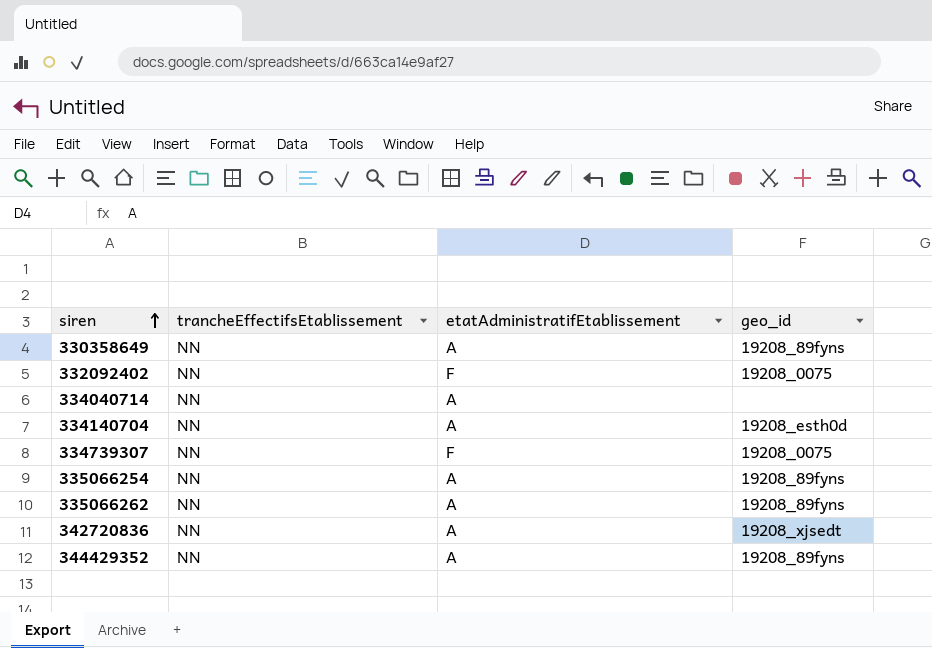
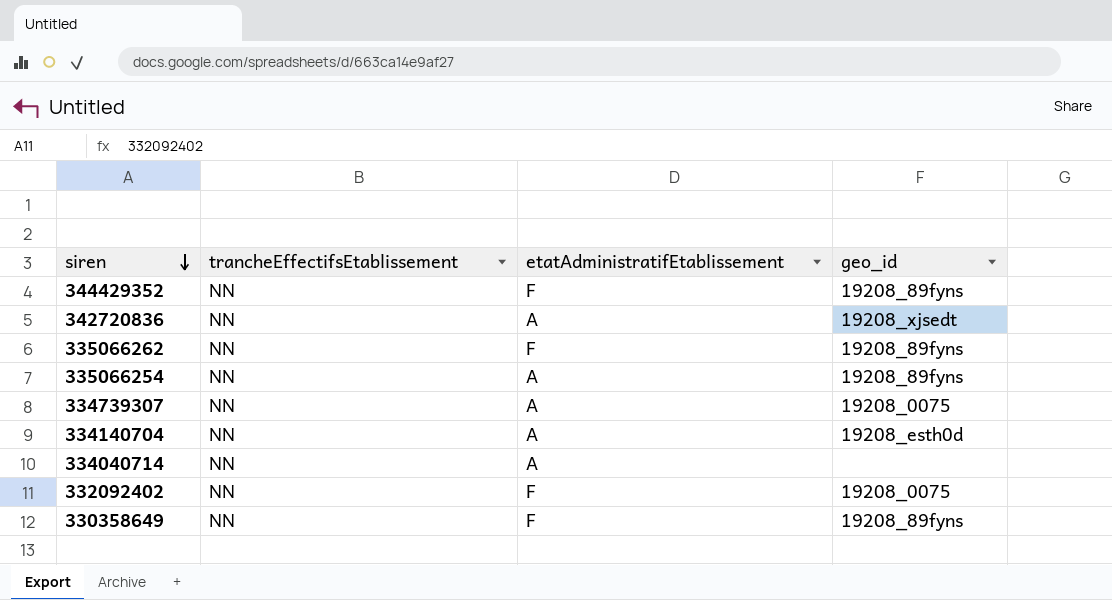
row order: siren ascending -> siren descending
344429352 | etatAdministratifEtablissement: A -> F
335066262 | etatAdministratifEtablissement: A -> F
334739307 | etatAdministratifEtablissement: F -> A
330358649 | etatAdministratifEtablissement: A -> F

